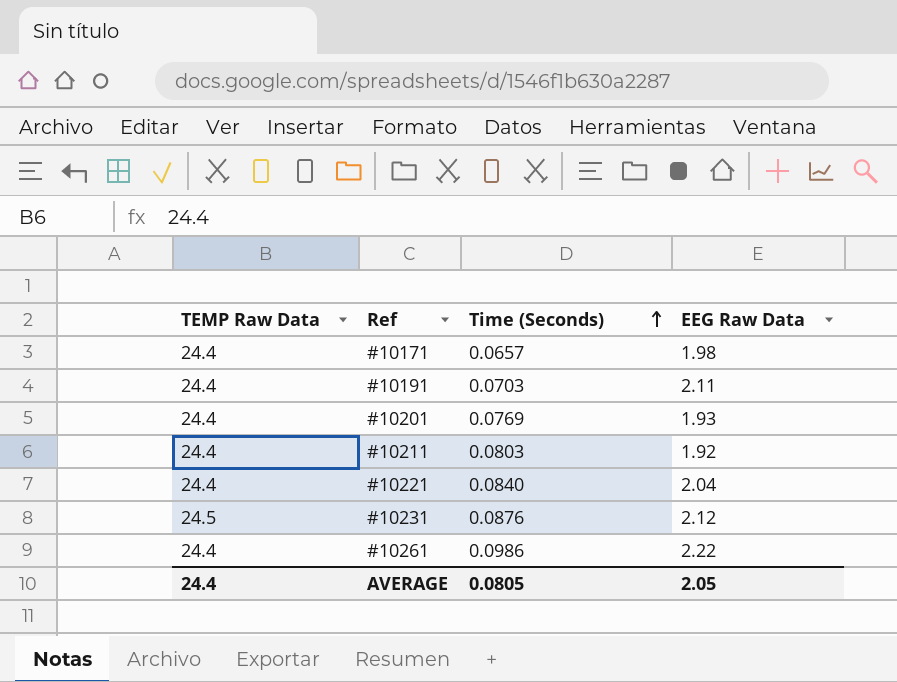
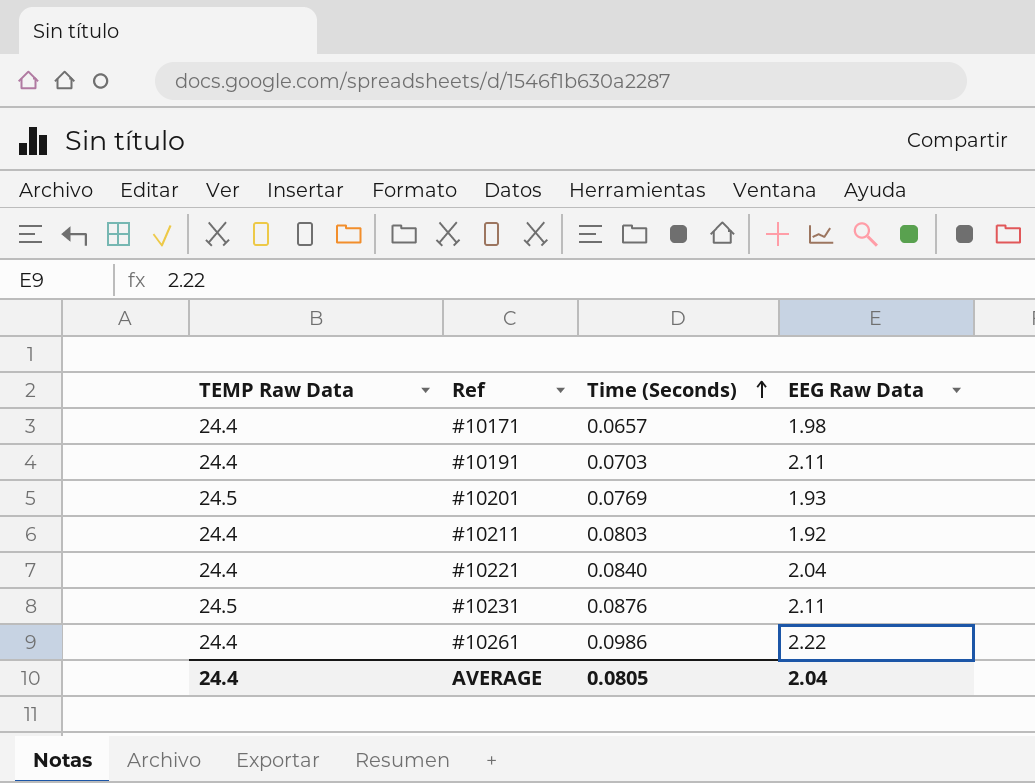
#10201 | TEMP Raw Data: 24.4 -> 24.5
#10231 | EEG Raw Data: 2.12 -> 2.11
AVERAGE | EEG Raw Data: 2.05 -> 2.04

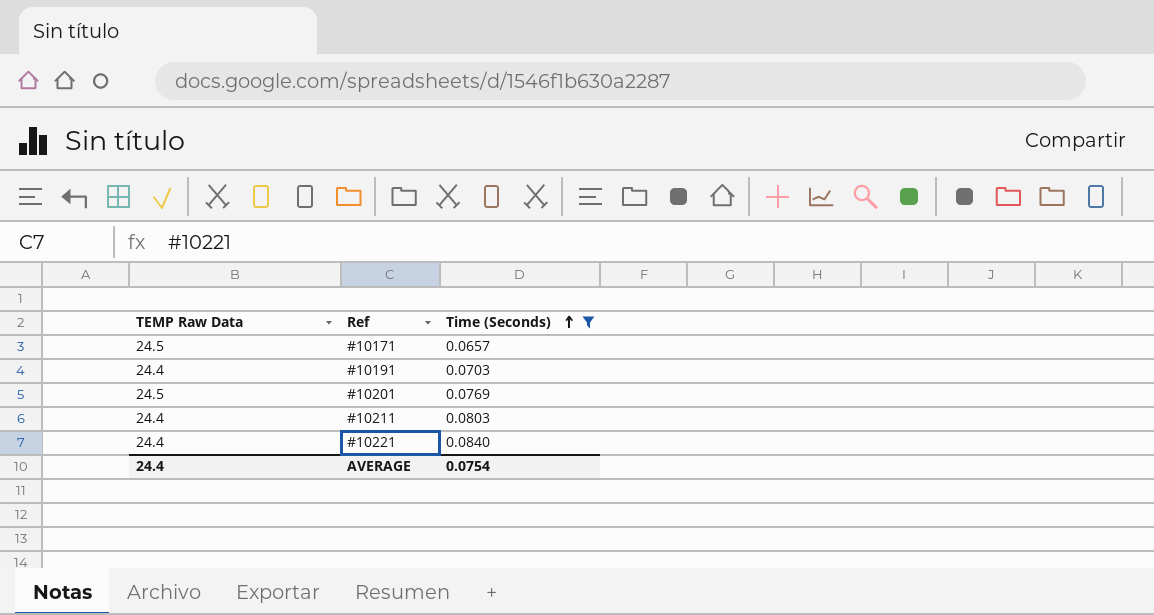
filter: none -> Time (Seconds) <= 0.0840
column EEG Raw Data | position: 4 -> none
#10171 | TEMP Raw Data: 24.4 -> 24.5
AVERAGE | Time (Seconds): 0.0805 -> 0.0754

